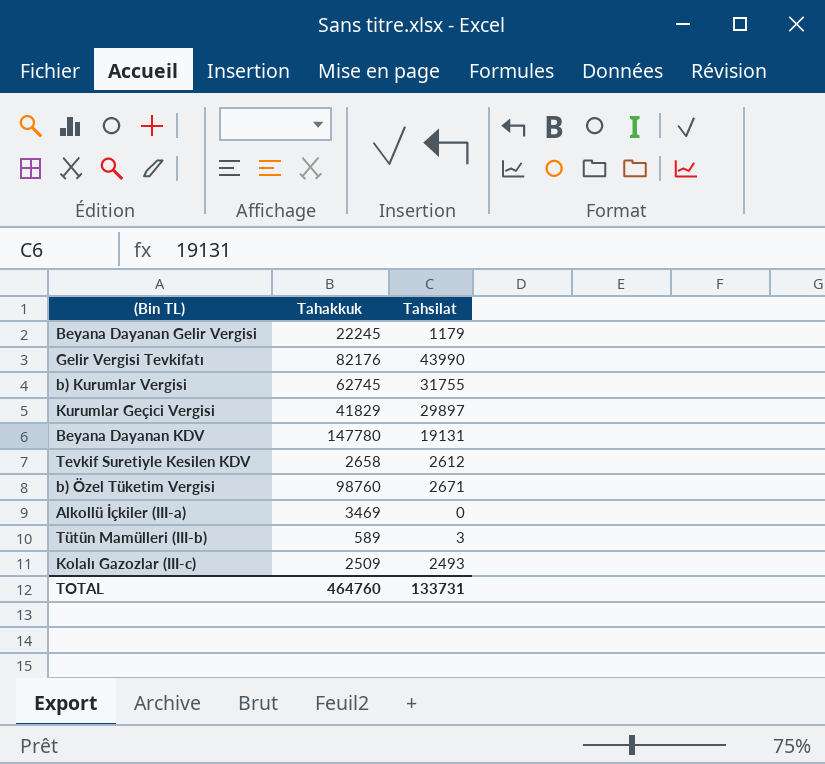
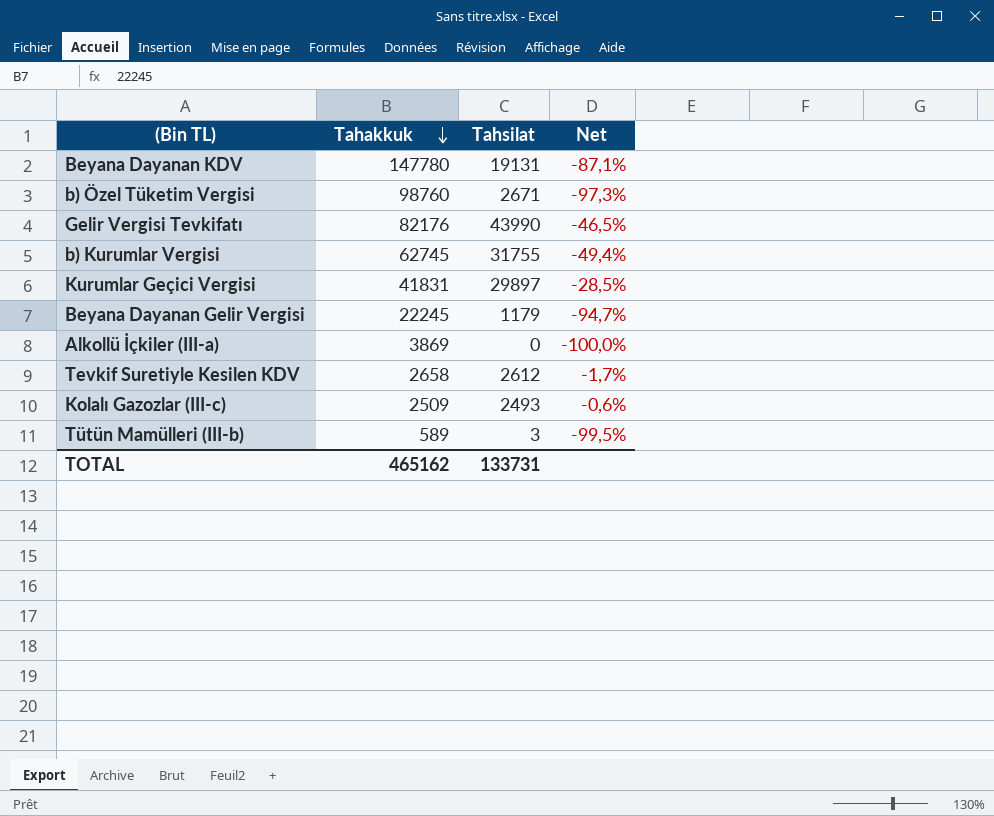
row order: none -> Tahakkuk descending
column Net | formula: none -> ([Tahsilat] - [Tahakkuk]) / [Tahakkuk]
Kurumlar Geçici Vergisi | Tahakkuk: 41829 -> 41831
Alkollü İçkiler (III-a) | Tahakkuk: 3469 -> 3869
TOTAL | Tahakkuk: 464760 -> 465162

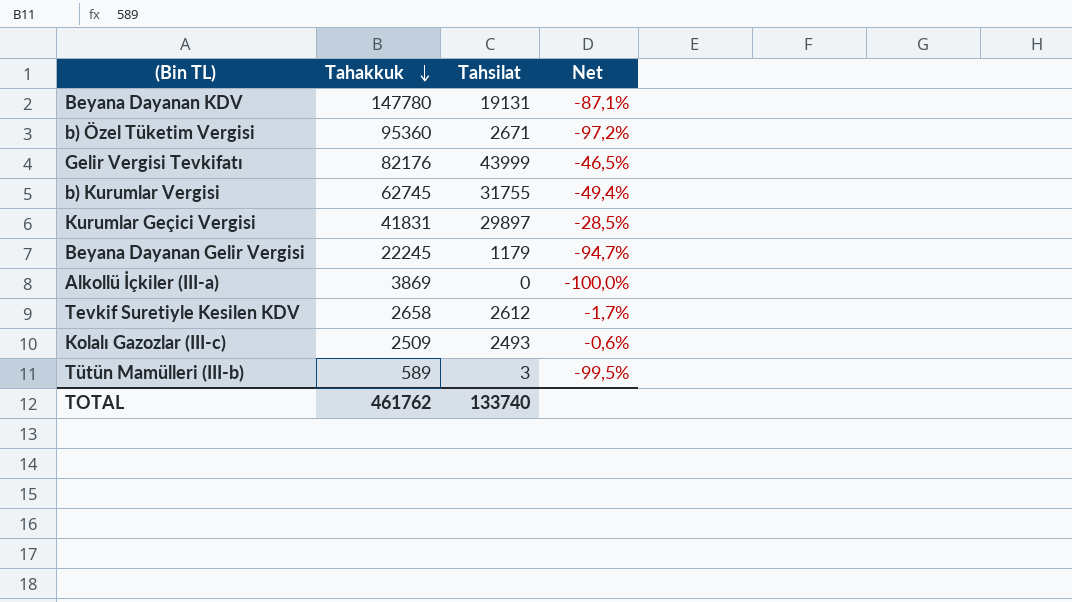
b) Özel Tüketim Vergisi | Tahakkuk: 98760 -> 95360
b) Özel Tüketim Vergisi | Net: -97,3% -> -97,2%
Gelir Vergisi Tevkifatı | Tahsilat: 43990 -> 43999
TOTAL | Tahakkuk: 465162 -> 461762
TOTAL | Tahsilat: 133731 -> 133740

